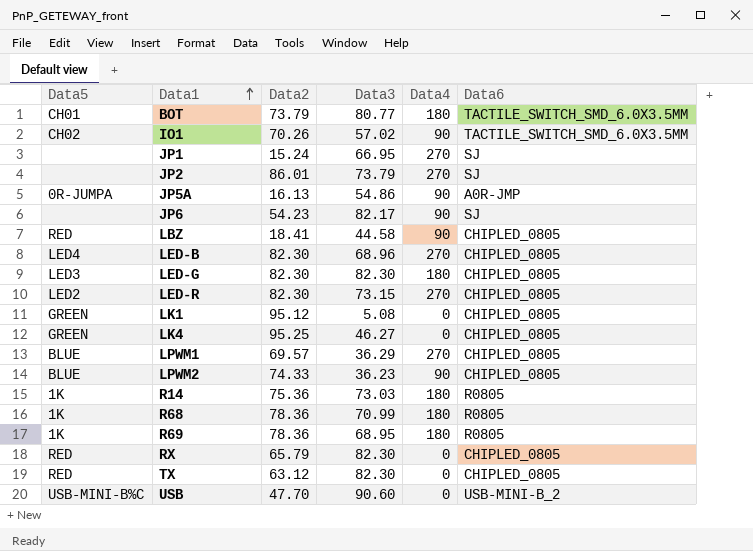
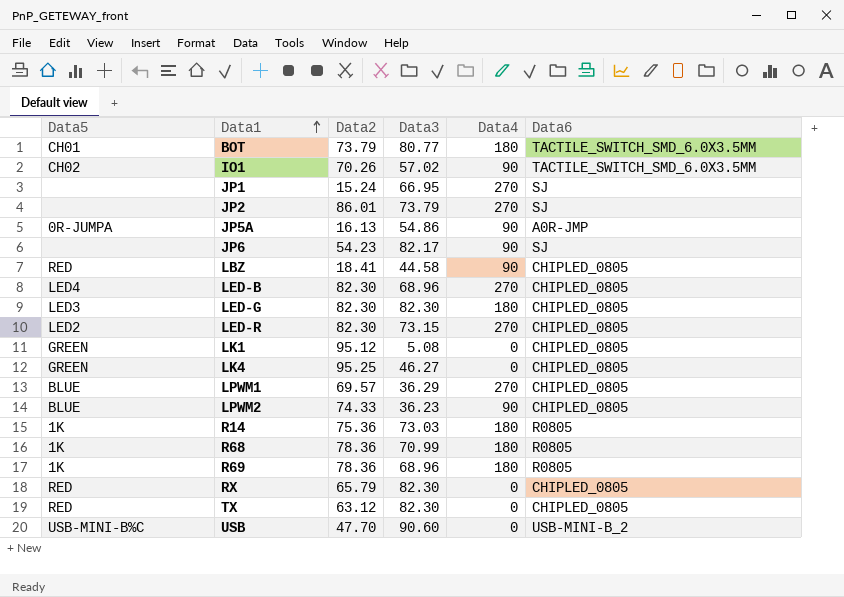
R69 | Data3: 68.95 -> 68.96

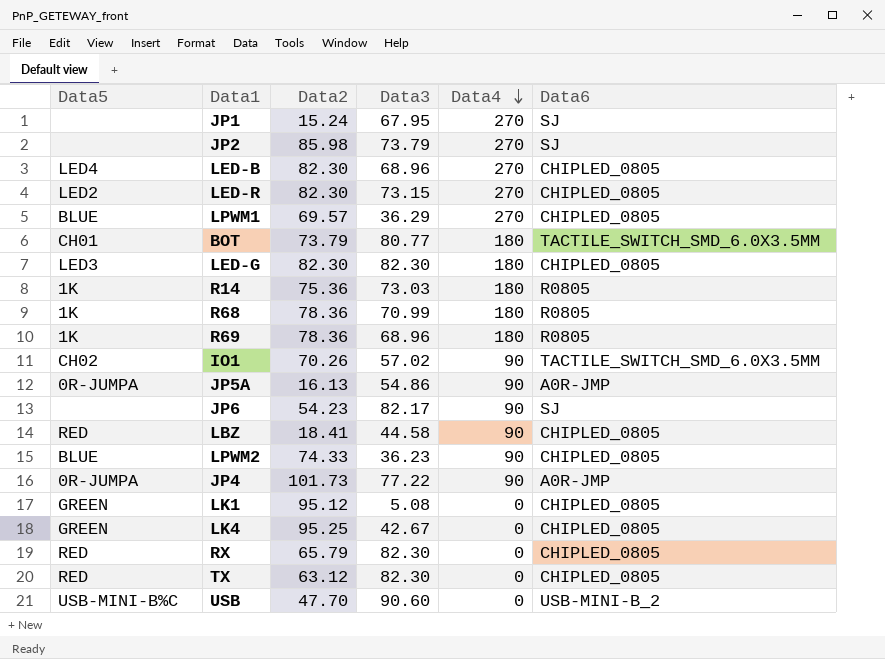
row order: Data1 ascending -> Data4 descending
JP1 | Data3: 66.95 -> 67.95
JP2 | Data2: 86.01 -> 85.98
row JP4: none -> 0R-JUMPA | 101.73 | 77.22 | 90 | A0R-JMP
LK4 | Data3: 46.27 -> 42.67

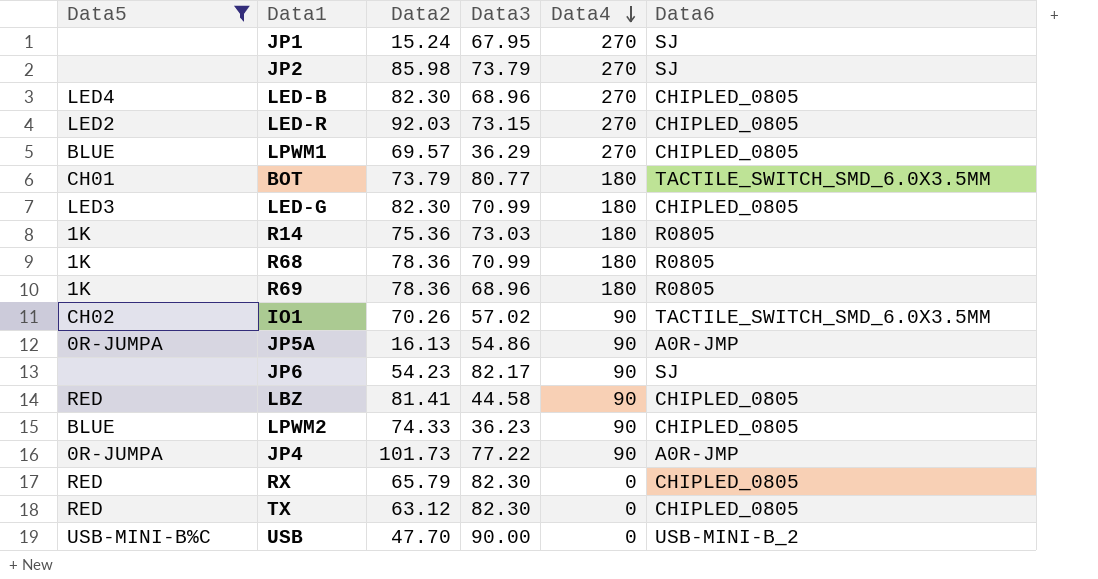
filter: none -> Data5 != GREEN
LED-R | Data2: 82.30 -> 92.03
LED-G | Data3: 82.30 -> 70.99
LBZ | Data2: 18.41 -> 81.41
USB | Data3: 90.60 -> 90.00

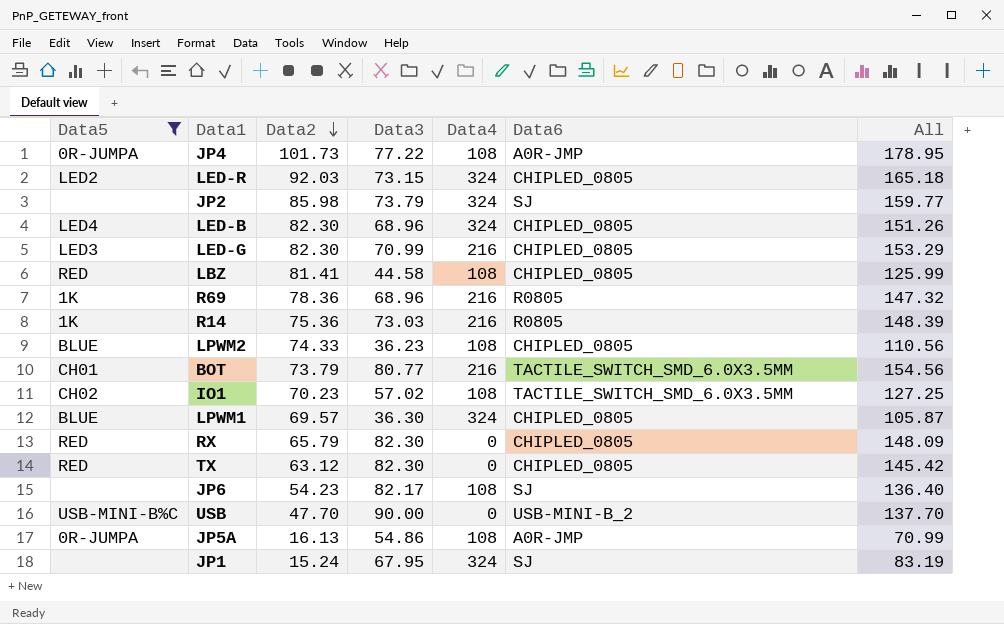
row order: Data4 descending -> Data2 descending
column All | formula: none -> [Data2] + [Data3]
row R68: 1K | 78.36 | 70.99 | 180 | R0805 -> none
JP4 | Data4: 90 -> 108
LED-R | Data4: 270 -> 324
JP2 | Data4: 270 -> 324
LED-B | Data4: 270 -> 324
LED-G | Data4: 180 -> 216
LBZ | Data4: 90 -> 108
R69 | Data4: 180 -> 216
R14 | Data4: 180 -> 216
LPWM2 | Data4: 90 -> 108
BOT | Data4: 180 -> 216
IO1 | Data2: 70.26 -> 70.23
IO1 | Data4: 90 -> 108
LPWM1 | Data3: 36.29 -> 36.30
LPWM1 | Data4: 270 -> 324
JP6 | Data4: 90 -> 108
JP5A | Data4: 90 -> 108
JP1 | Data4: 270 -> 324

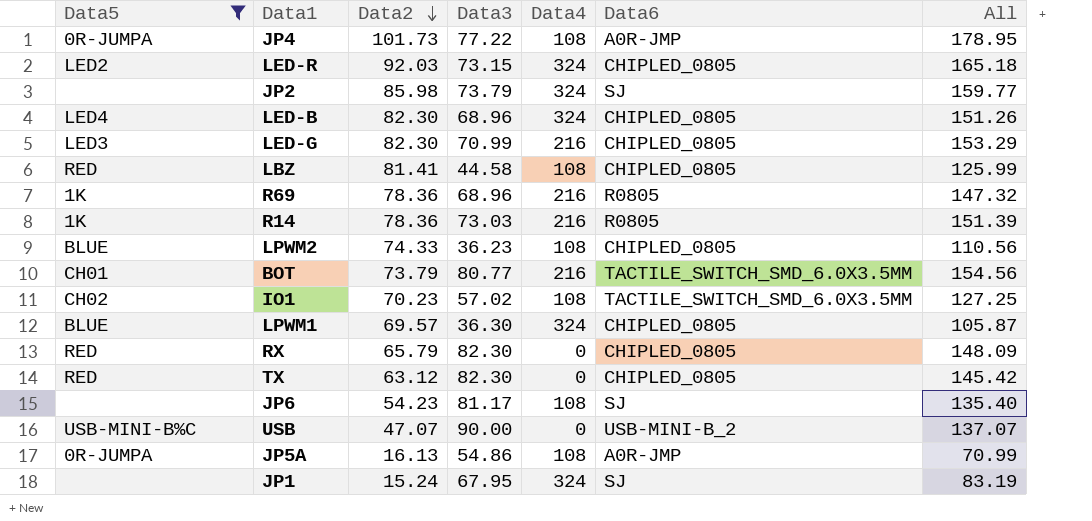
R14 | Data2: 75.36 -> 78.36
R14 | All: 148.39 -> 151.39
JP6 | Data3: 82.17 -> 81.17
JP6 | All: 136.40 -> 135.40
USB | Data2: 47.70 -> 47.07
USB | All: 137.70 -> 137.07

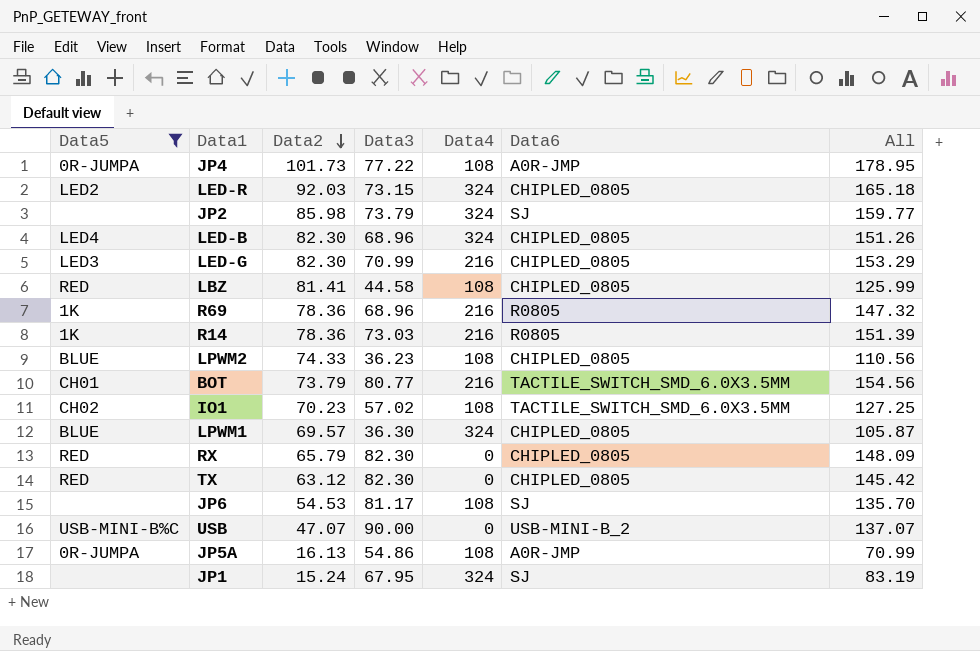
JP6 | Data2: 54.23 -> 54.53
JP6 | All: 135.40 -> 135.70

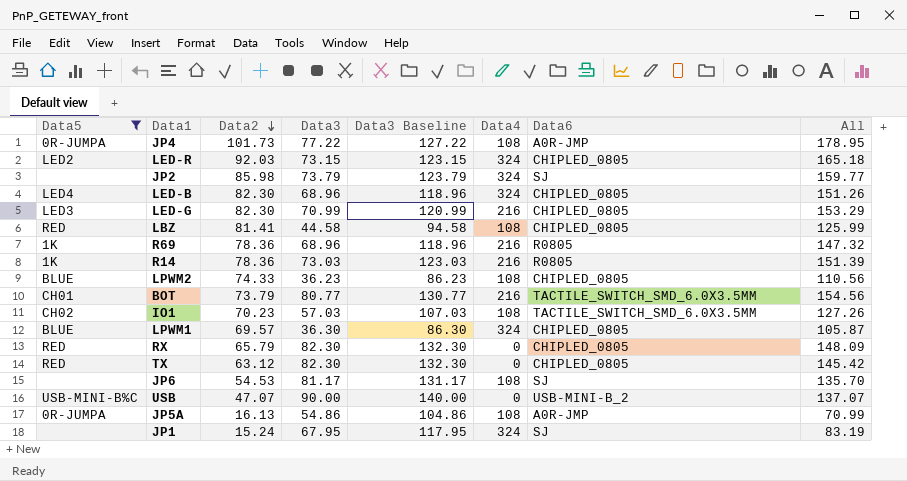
column Data3 Baseline | formula: none -> [Data3] + 50
IO1 | Data3: 57.02 -> 57.03
IO1 | All: 127.25 -> 127.26

